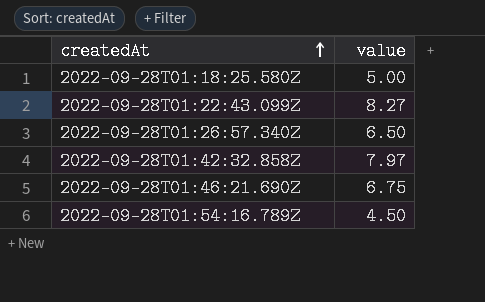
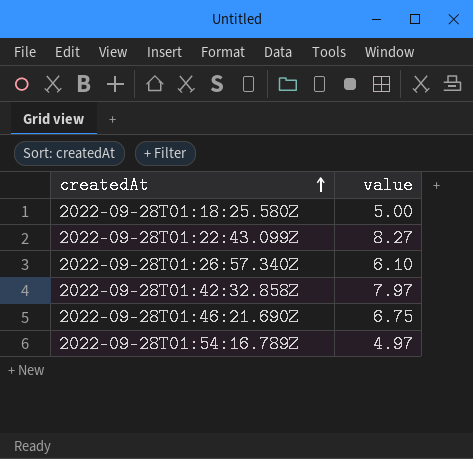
2022-09-28T01:26:57.340Z | value: 6.50 -> 6.10
2022-09-28T01:54:16.789Z | value: 4.50 -> 4.97

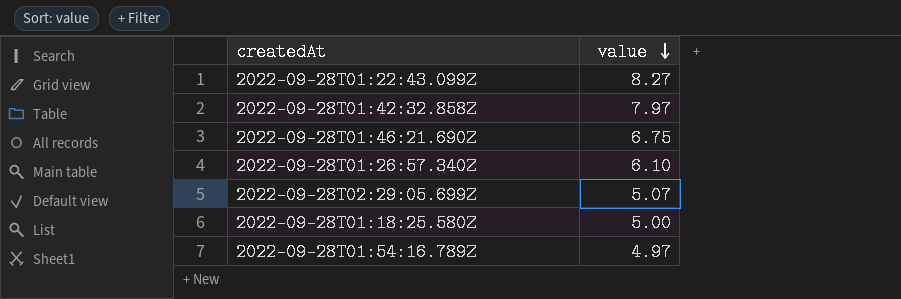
row order: createdAt ascending -> value descending
row 2022-09-28T02:29:05.699Z: none -> 5.07

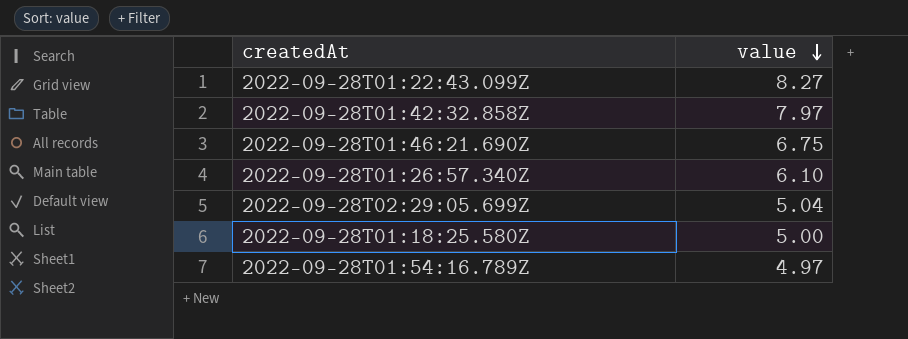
2022-09-28T02:29:05.699Z | value: 5.07 -> 5.04

